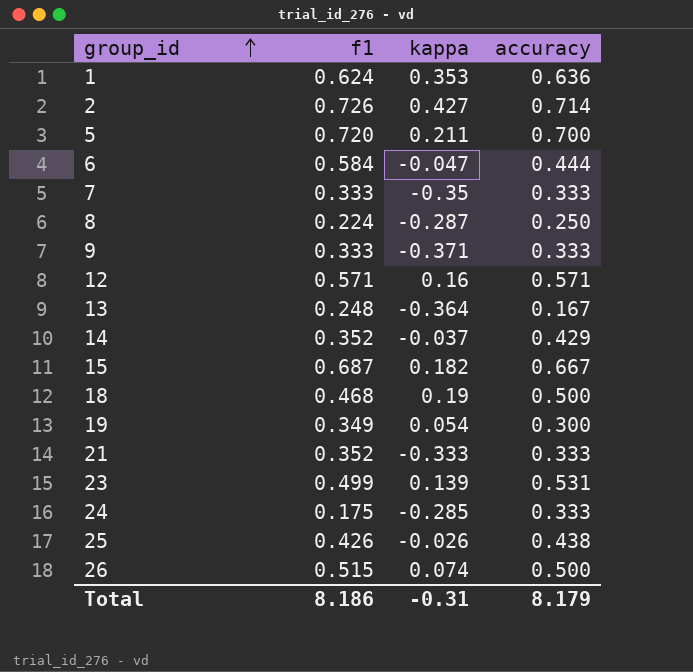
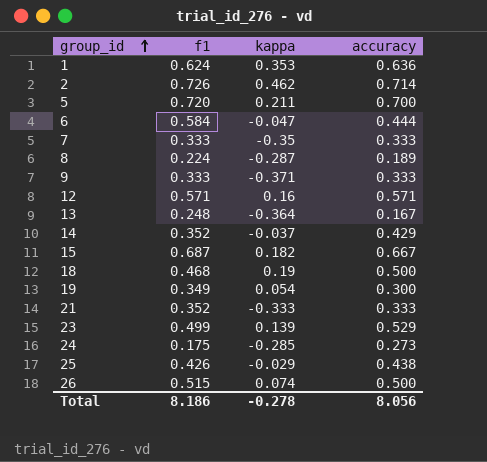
2 | kappa: 0.427 -> 0.462
8 | accuracy: 0.250 -> 0.189
23 | accuracy: 0.531 -> 0.529
24 | accuracy: 0.333 -> 0.273
25 | kappa: -0.026 -> -0.029
Total | kappa: -0.31 -> -0.278
Total | accuracy: 8.179 -> 8.056

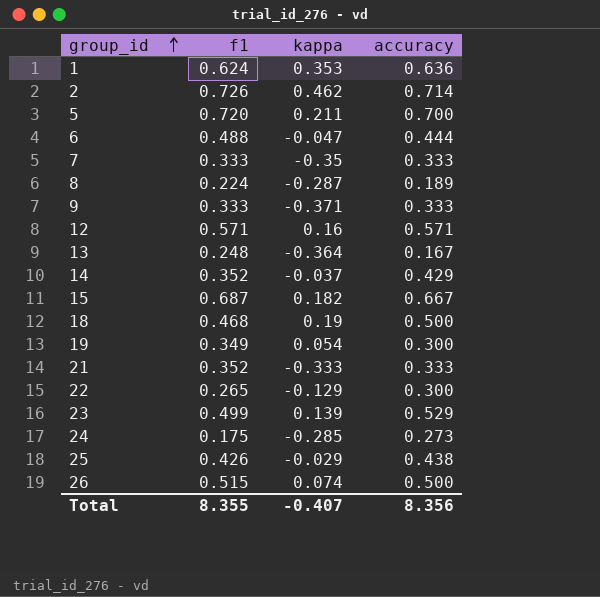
6 | f1: 0.584 -> 0.488
row 22: none -> 0.265 | -0.129 | 0.300
Total | f1: 8.186 -> 8.355
Total | kappa: -0.278 -> -0.407
Total | accuracy: 8.056 -> 8.356

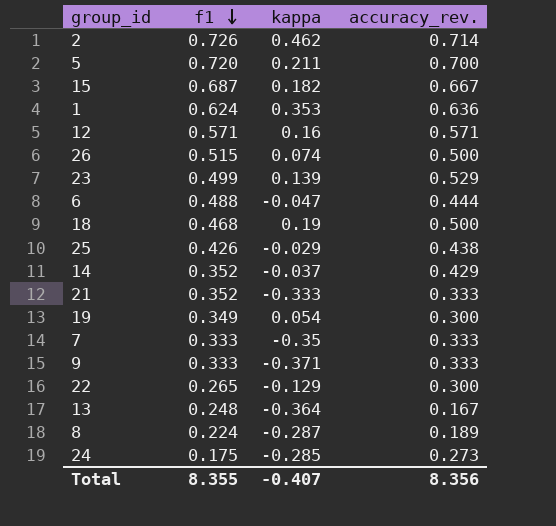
row order: group_id ascending -> f1 descending
column name: accuracy -> accuracy_rev.

